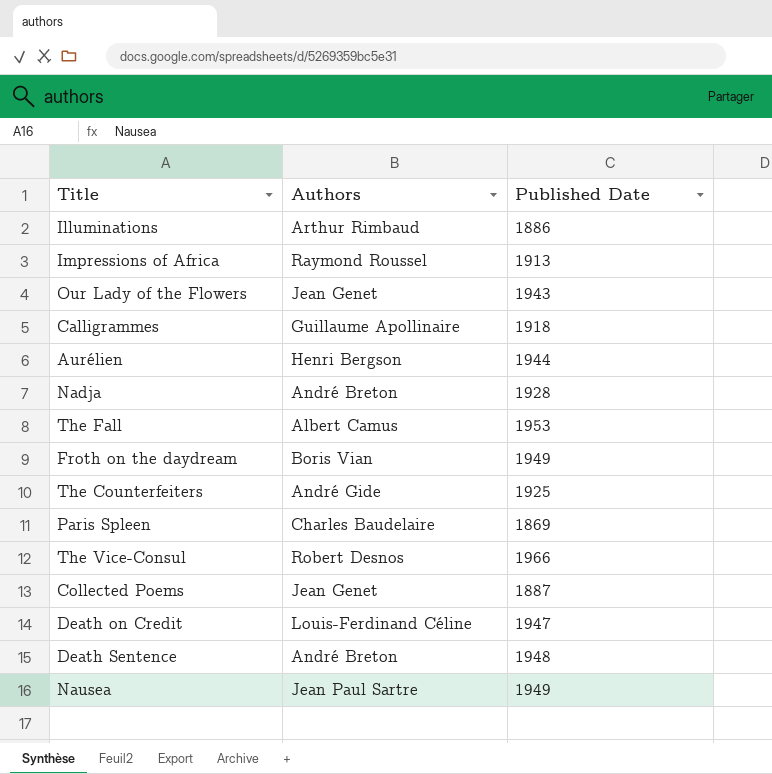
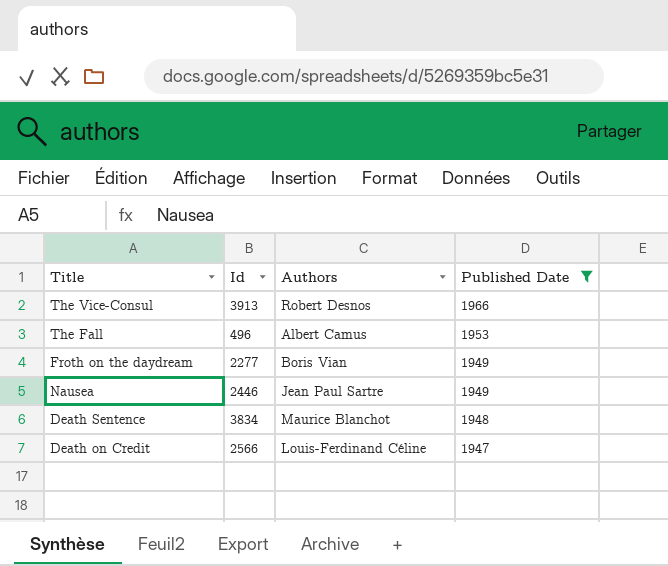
filter: none -> Published Date >= 1947
row order: none -> Published Date descending
column Id | position: none -> 2
Death Sentence | Authors: André Breton -> Maurice Blanchot

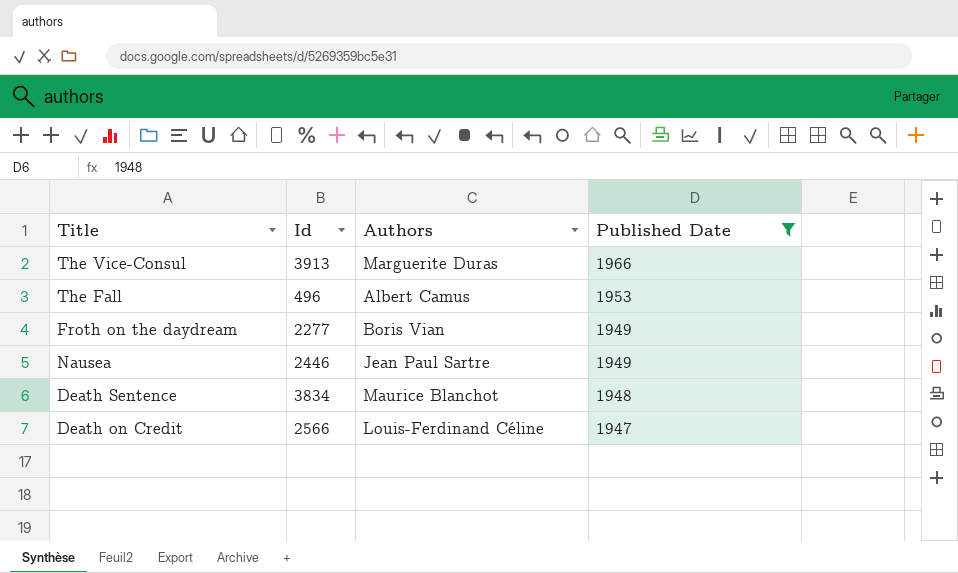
The Vice-Consul | Authors: Robert Desnos -> Marguerite Duras

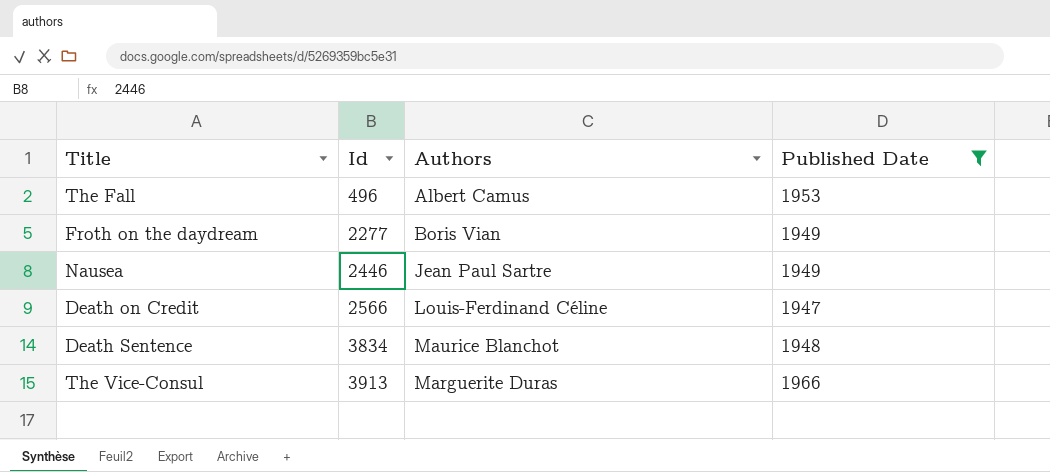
row order: Published Date descending -> Id ascending

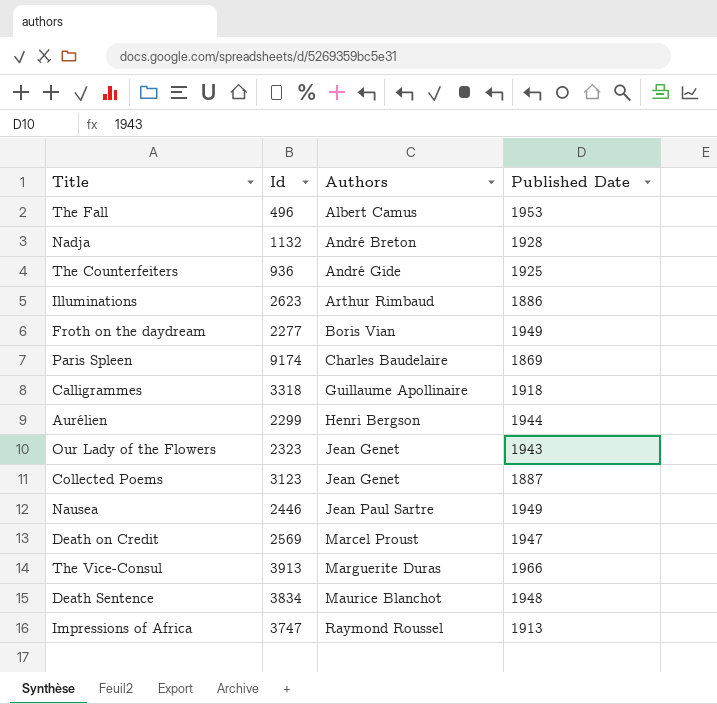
filter: Published Date >= 1947 -> none
row order: Id ascending -> Authors ascending
Death on Credit | Id: 2566 -> 2569
Death on Credit | Authors: Louis-Ferdinand Céline -> Marcel Proust

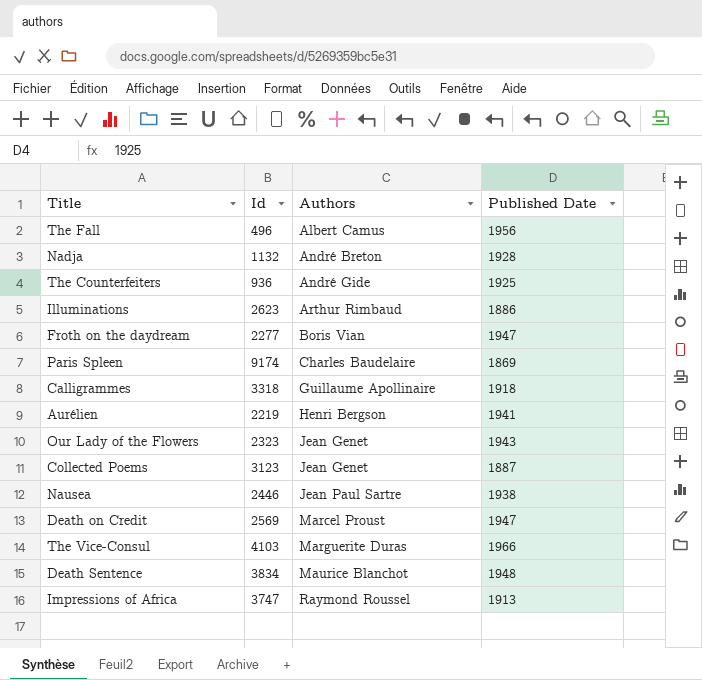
The Fall | Published Date: 1953 -> 1956
Froth on the daydream | Published Date: 1949 -> 1947
Aurélien | Id: 2299 -> 2219
Aurélien | Published Date: 1944 -> 1941
Nausea | Published Date: 1949 -> 1938
The Vice-Consul | Id: 3913 -> 4103

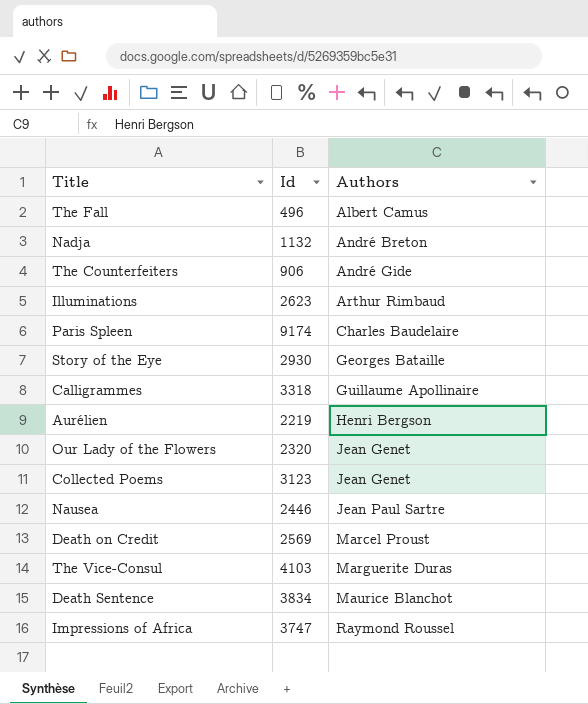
column Published Date | position: 4 -> none
row Froth on the daydream: 2277 | Boris Vian | 1947 -> none
The Counterfeiters | Id: 936 -> 906
row Story of the Eye: none -> 2930 | Georges Bataille
Our Lady of the Flowers | Id: 2323 -> 2320

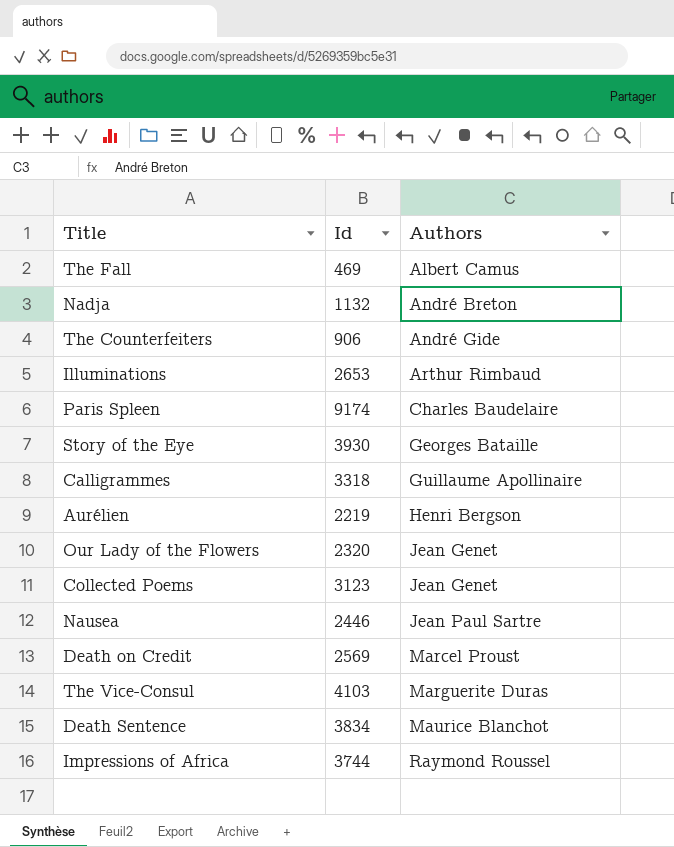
The Fall | Id: 496 -> 469
Illuminations | Id: 2623 -> 2653
Story of the Eye | Id: 2930 -> 3930
Impressions of Africa | Id: 3747 -> 3744

